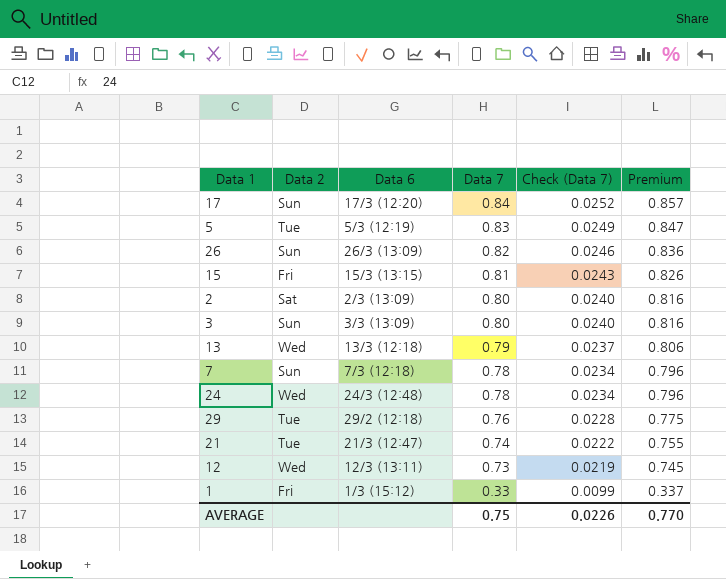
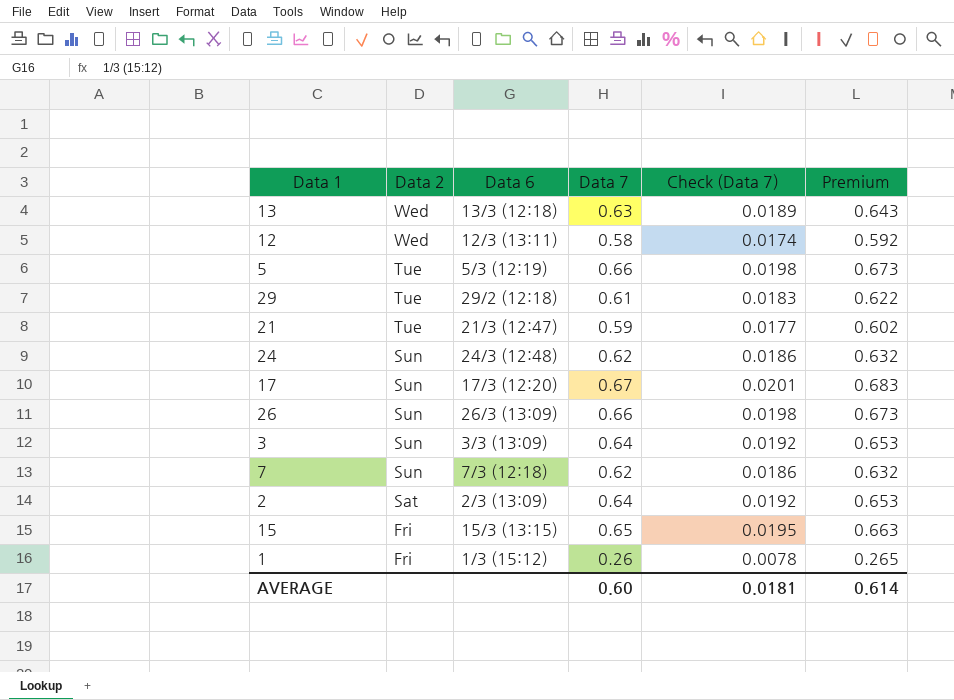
row order: Data 7 descending -> Data 2 descending
13 | Data 7: 0.79 -> 0.63
13 | Check (Data 7): 0.0237 -> 0.0189
13 | Premium: 0.806 -> 0.643
12 | Data 7: 0.73 -> 0.58
12 | Check (Data 7): 0.0219 -> 0.0174
12 | Premium: 0.745 -> 0.592
5 | Data 7: 0.83 -> 0.66
5 | Check (Data 7): 0.0249 -> 0.0198
5 | Premium: 0.847 -> 0.673
29 | Data 7: 0.76 -> 0.61
29 | Check (Data 7): 0.0228 -> 0.0183
29 | Premium: 0.775 -> 0.622
21 | Data 7: 0.74 -> 0.59
21 | Check (Data 7): 0.0222 -> 0.0177
21 | Premium: 0.755 -> 0.602
24 | Data 2: Wed -> Sun
24 | Data 7: 0.78 -> 0.62
24 | Check (Data 7): 0.0234 -> 0.0186
24 | Premium: 0.796 -> 0.632
17 | Data 7: 0.84 -> 0.67
17 | Check (Data 7): 0.0252 -> 0.0201
17 | Premium: 0.857 -> 0.683
26 | Data 7: 0.82 -> 0.66
26 | Check (Data 7): 0.0246 -> 0.0198
26 | Premium: 0.836 -> 0.673
3 | Data 7: 0.80 -> 0.64
3 | Check (Data 7): 0.0240 -> 0.0192
3 | Premium: 0.816 -> 0.653
7 | Data 7: 0.78 -> 0.62
7 | Check (Data 7): 0.0234 -> 0.0186
7 | Premium: 0.796 -> 0.632
2 | Data 7: 0.80 -> 0.64
2 | Check (Data 7): 0.0240 -> 0.0192
2 | Premium: 0.816 -> 0.653
15 | Data 7: 0.81 -> 0.65
15 | Check (Data 7): 0.0243 -> 0.0195
15 | Premium: 0.826 -> 0.663
1 | Data 7: 0.33 -> 0.26
1 | Check (Data 7): 0.0099 -> 0.0078
1 | Premium: 0.337 -> 0.265
AVERAGE | Data 7: 0.75 -> 0.60
AVERAGE | Check (Data 7): 0.0226 -> 0.0181
AVERAGE | Premium: 0.770 -> 0.614

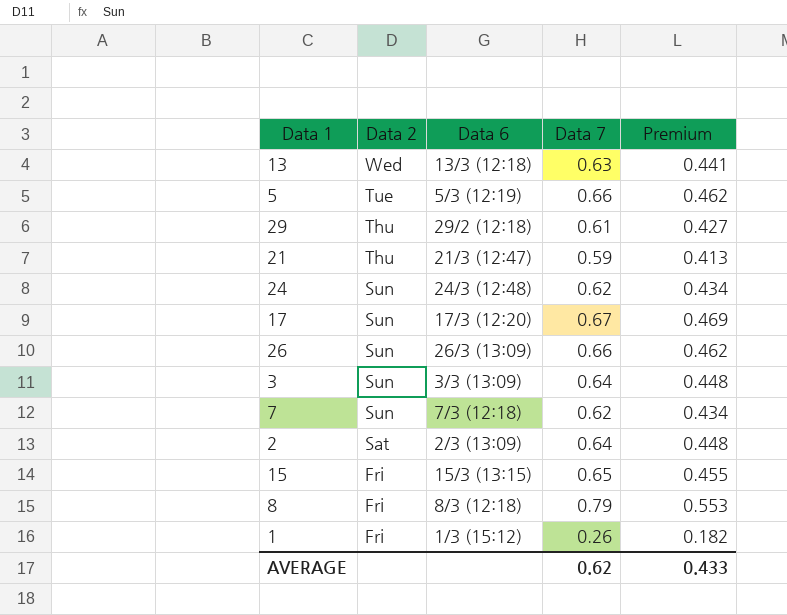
column Check (Data 7) | formula: [Data 7] * 0.03 -> none
column Premium | formula: [Data 7] * 1.02 -> [Data 7] * 0.7
row 12: Wed | 12/3 (13:11) | 0.58 | 0.0174 | 0.592 -> none
29 | Data 2: Tue -> Thu
21 | Data 2: Tue -> Thu
row 8: none -> Fri | 8/3 (12:18) | 0.79 | 0.553
AVERAGE | Data 7: 0.60 -> 0.62
AVERAGE | Premium: 0.614 -> 0.433

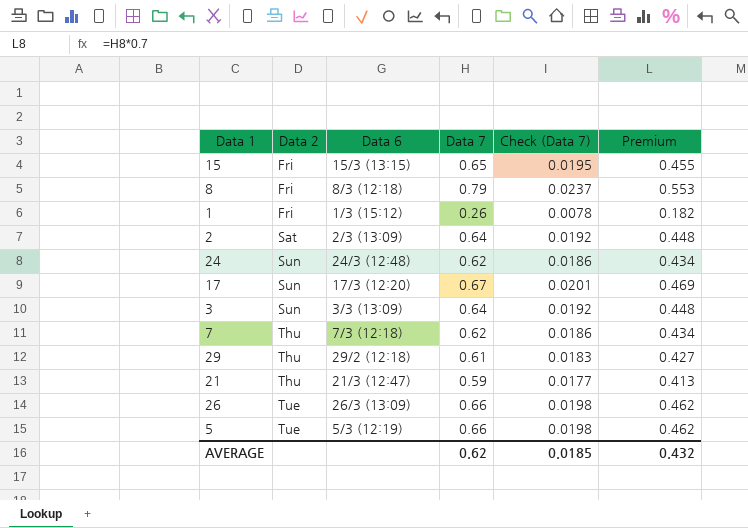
row order: Data 2 descending -> Data 2 ascending
column Check (Data 7) | formula: none -> [Data 7] * 0.03
row 13: Wed | 13/3 (12:18) | 0.63 | 0.441 -> none
7 | Data 2: Sun -> Thu
26 | Data 2: Sun -> Tue
AVERAGE | Premium: 0.433 -> 0.432

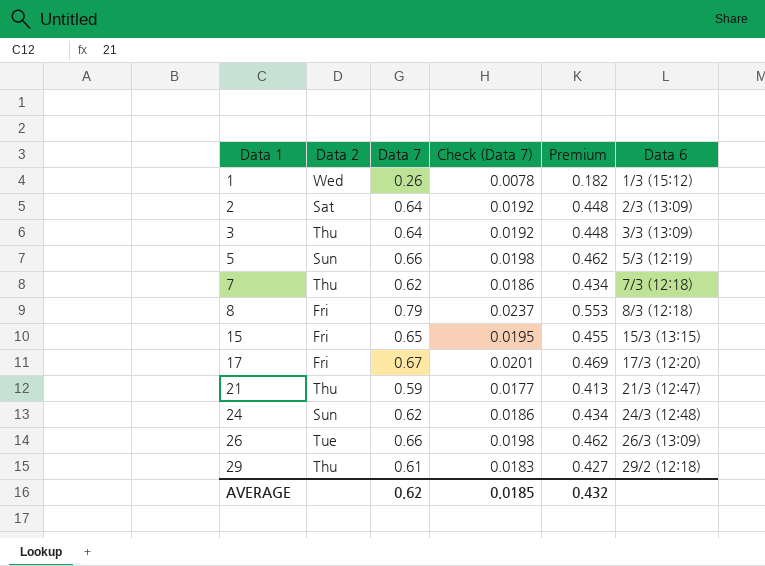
row order: Data 2 ascending -> Data 1 ascending
column Data 6 | position: 3 -> 6
1 | Data 2: Fri -> Wed
3 | Data 2: Sun -> Thu
5 | Data 2: Tue -> Sun
17 | Data 2: Sun -> Fri

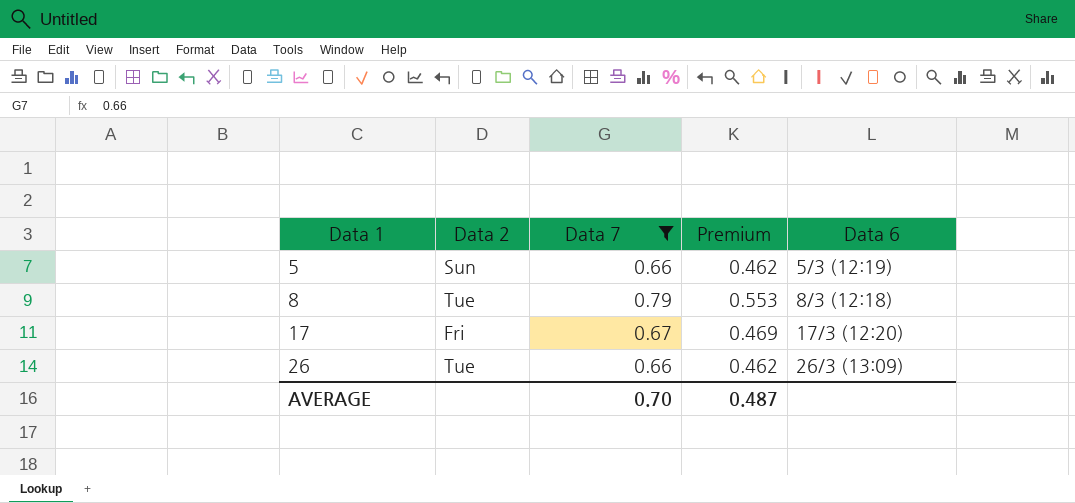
filter: none -> Data 7 >= 0.66
column Check (Data 7) | formula: [Data 7] * 0.03 -> none
8 | Data 2: Fri -> Tue
AVERAGE | Data 7: 0.62 -> 0.70
AVERAGE | Premium: 0.432 -> 0.487

